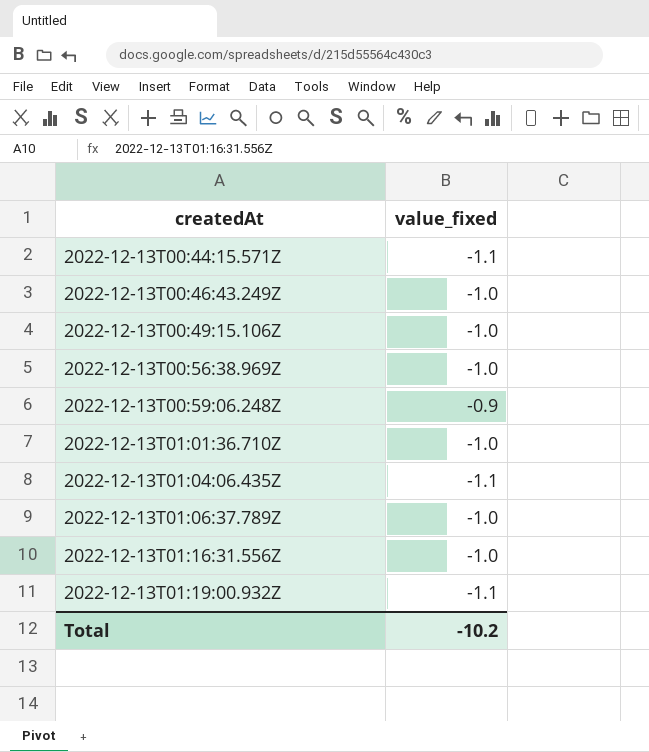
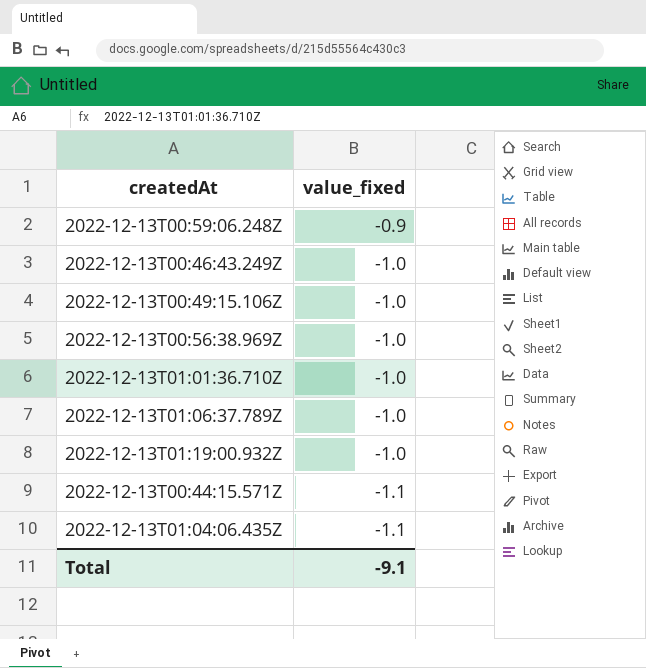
row order: createdAt ascending -> value_fixed descending
row 2022-12-13T01:16:31.556Z: -1.0 -> none
2022-12-13T01:19:00.932Z | value_fixed: -1.1 -> -1.0
Total | value_fixed: -10.2 -> -9.1

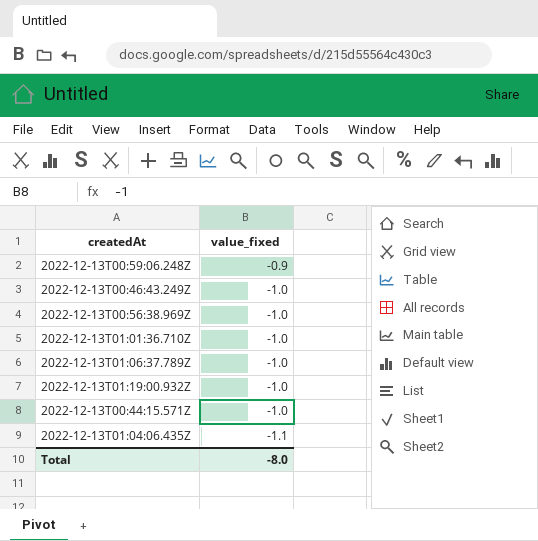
row 2022-12-13T00:49:15.106Z: -1.0 -> none
2022-12-13T00:44:15.571Z | value_fixed: -1.1 -> -1.0
Total | value_fixed: -9.1 -> -8.0

